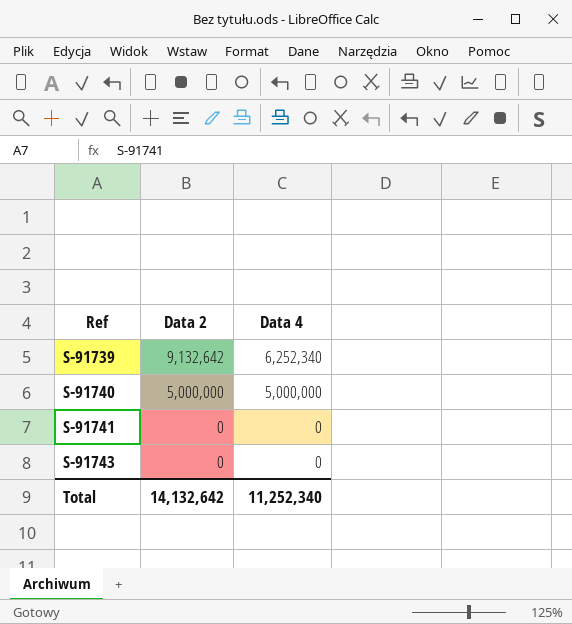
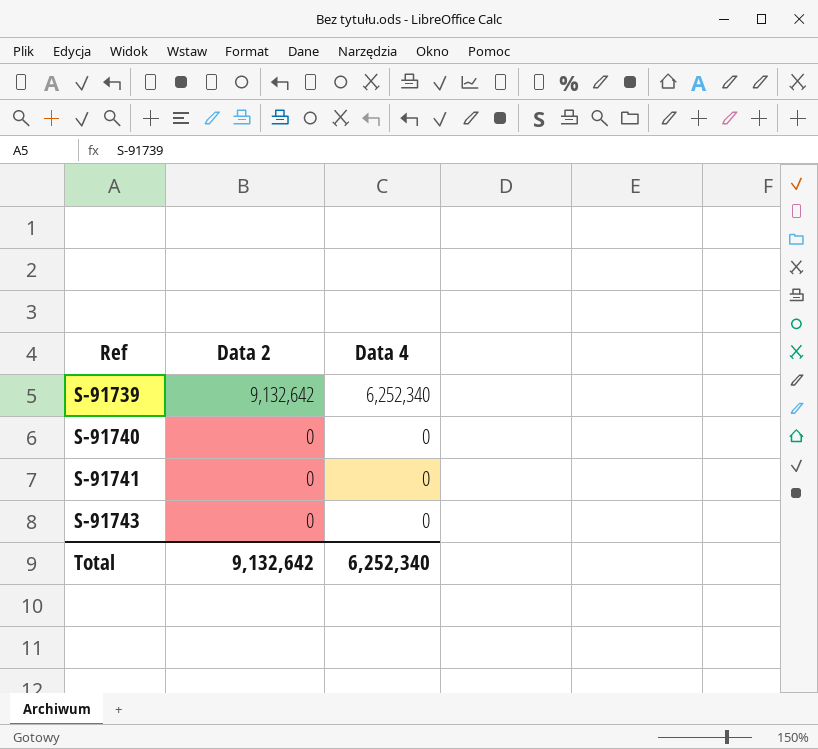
S-91740 | Data 2: 5,000,000 -> 0
S-91740 | Data 4: 5,000,000 -> 0
Total | Data 2: 14,132,642 -> 9,132,642
Total | Data 4: 11,252,340 -> 6,252,340

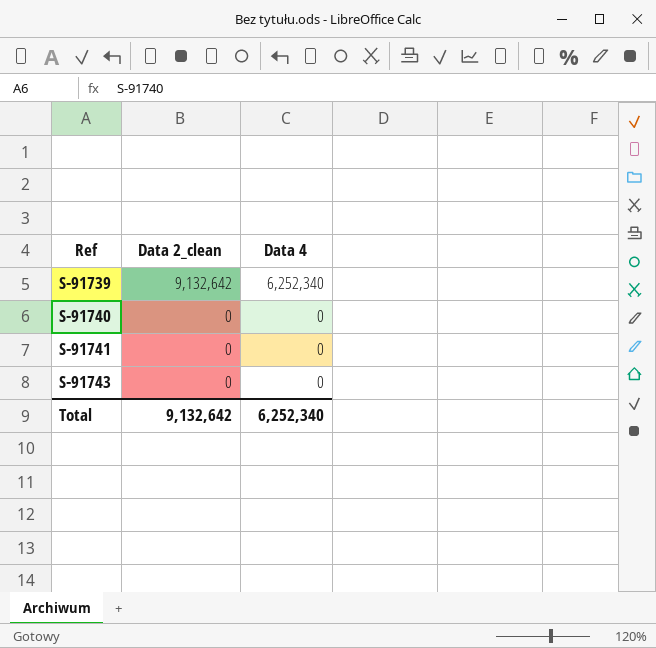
column name: Data 2 -> Data 2_clean

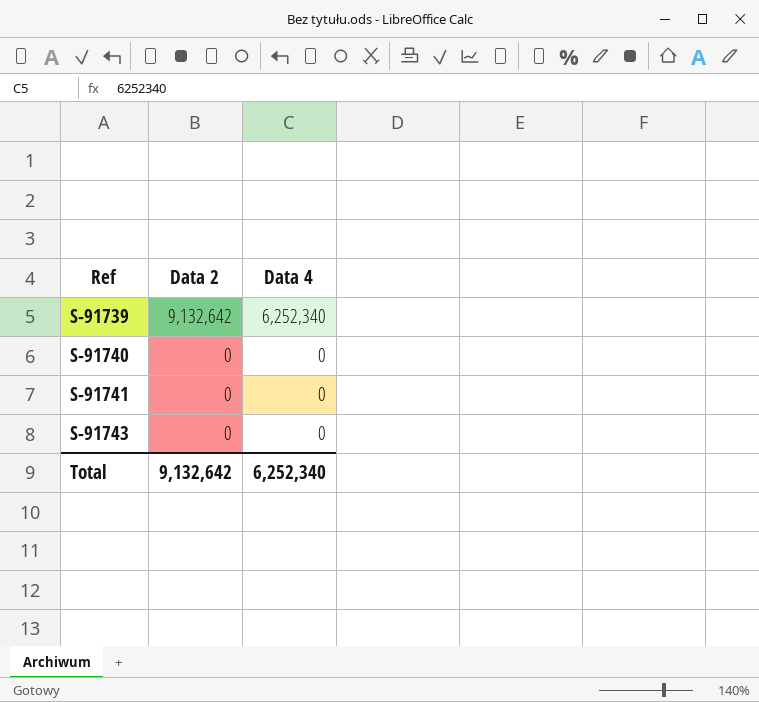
column name: Data 2_clean -> Data 2

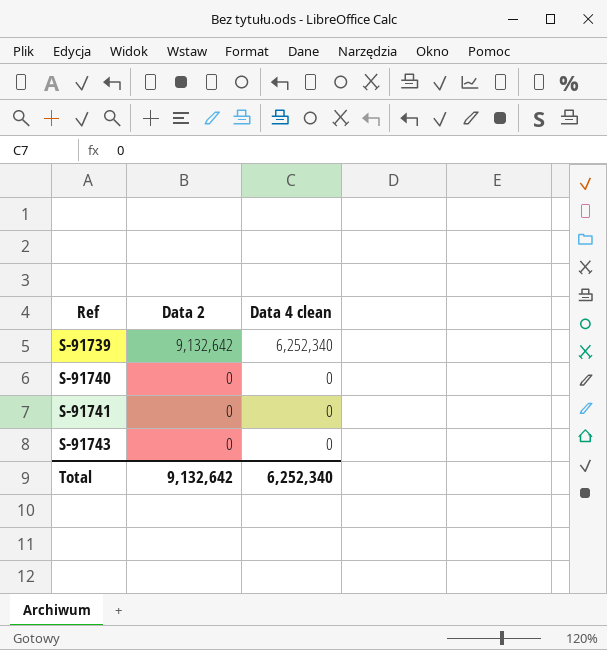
column name: Data 4 -> Data 4 clean

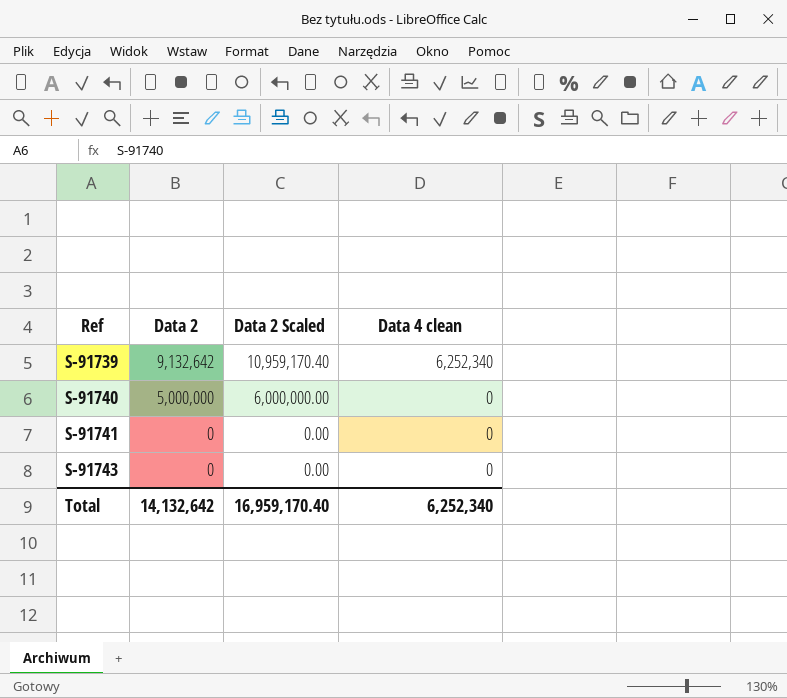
column Data 2 Scaled | formula: none -> [Data 2] * 1.2
S-91740 | Data 2: 0 -> 5,000,000
Total | Data 2: 9,132,642 -> 14,132,642

